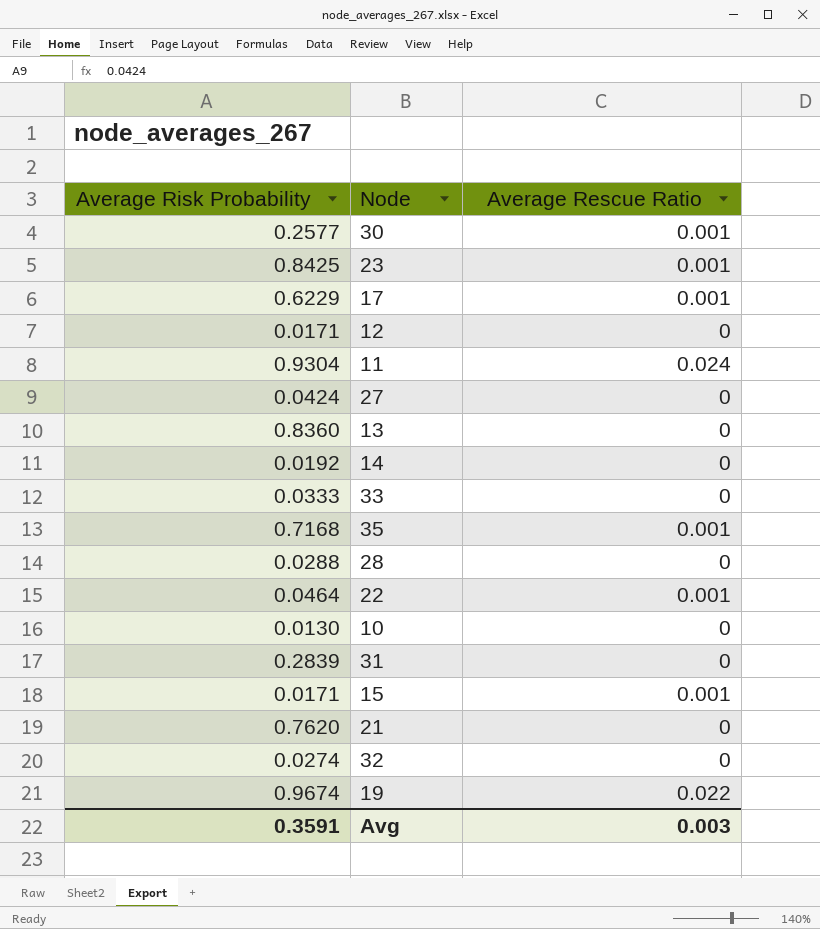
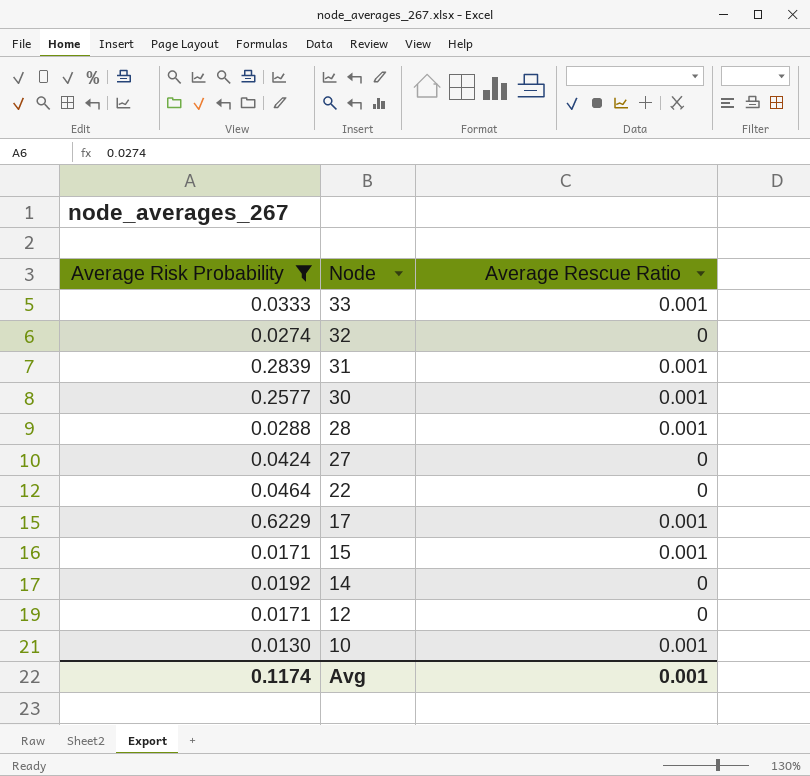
filter: none -> Average Risk Probability <= 0.6229
row order: none -> Node descending
33 | Average Rescue Ratio: 0 -> 0.001
31 | Average Rescue Ratio: 0 -> 0.001
28 | Average Rescue Ratio: 0 -> 0.001
22 | Average Rescue Ratio: 0.001 -> 0
10 | Average Rescue Ratio: 0 -> 0.001
Avg | Average Risk Probability: 0.3591 -> 0.1174
Avg | Average Rescue Ratio: 0.003 -> 0.001

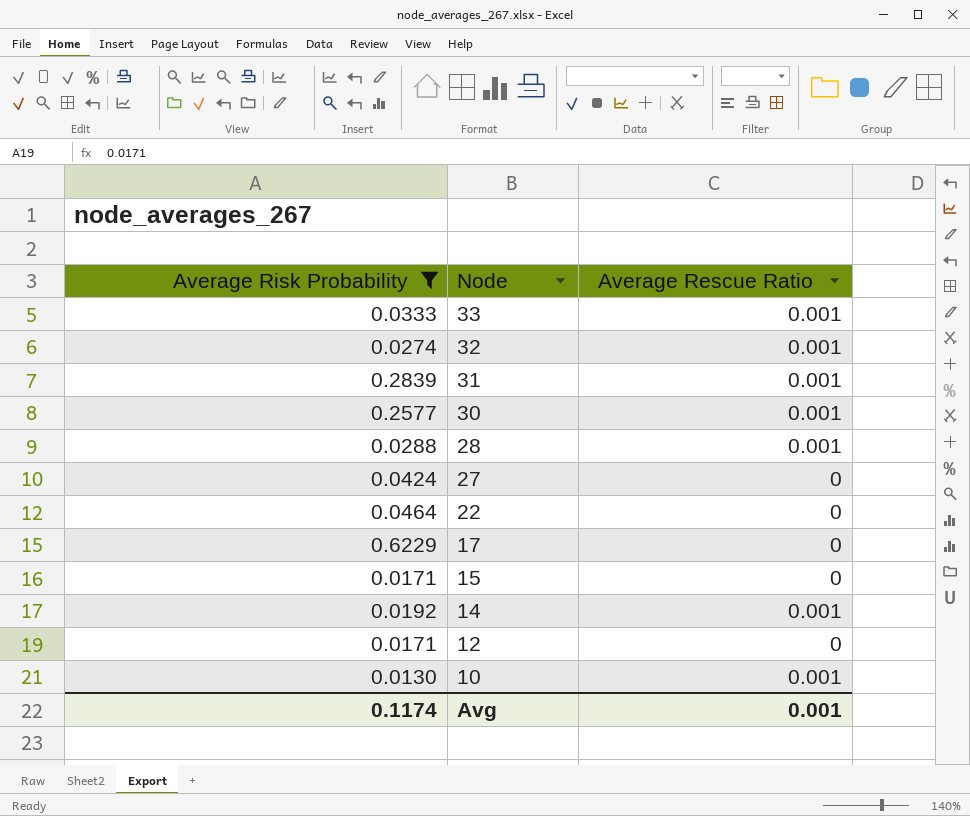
32 | Average Rescue Ratio: 0 -> 0.001
17 | Average Rescue Ratio: 0.001 -> 0
15 | Average Rescue Ratio: 0.001 -> 0
14 | Average Rescue Ratio: 0 -> 0.001

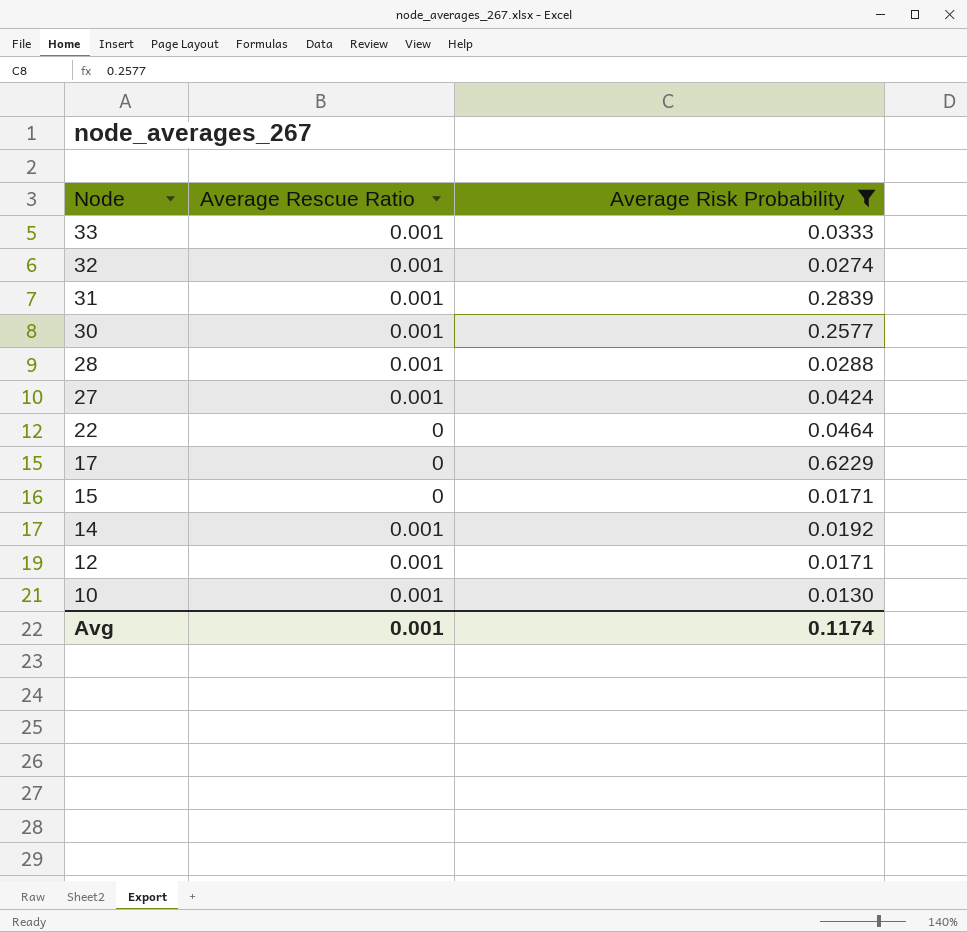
column Average Risk Probability | position: 1 -> 3
27 | Average Rescue Ratio: 0 -> 0.001
12 | Average Rescue Ratio: 0 -> 0.001

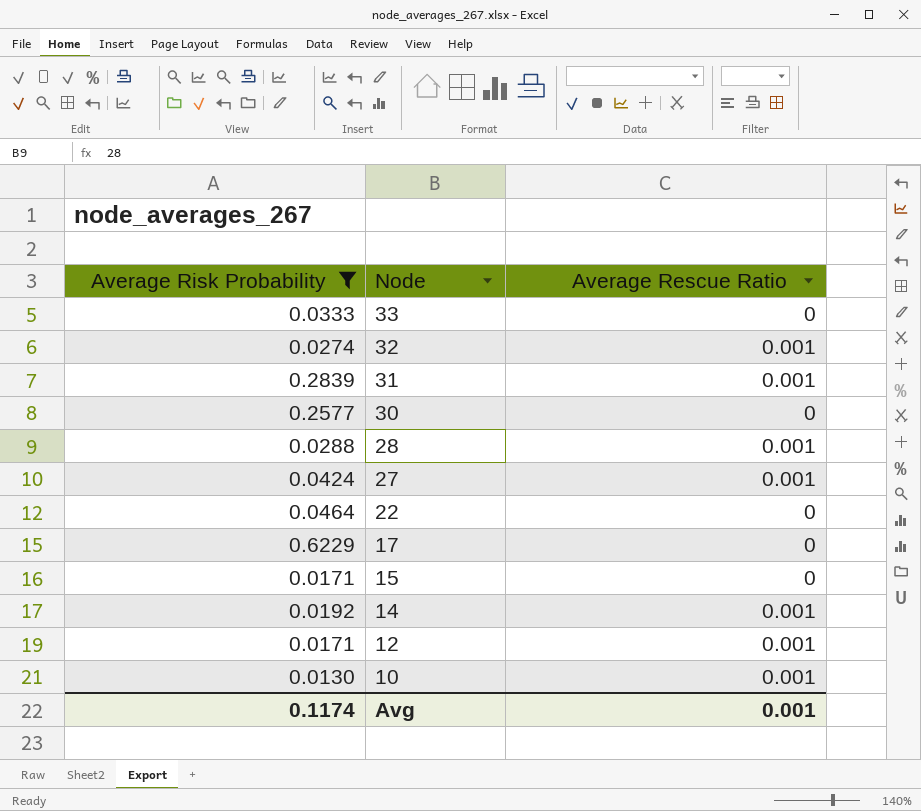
column Average Risk Probability | position: 3 -> 1
33 | Average Rescue Ratio: 0.001 -> 0
30 | Average Rescue Ratio: 0.001 -> 0

